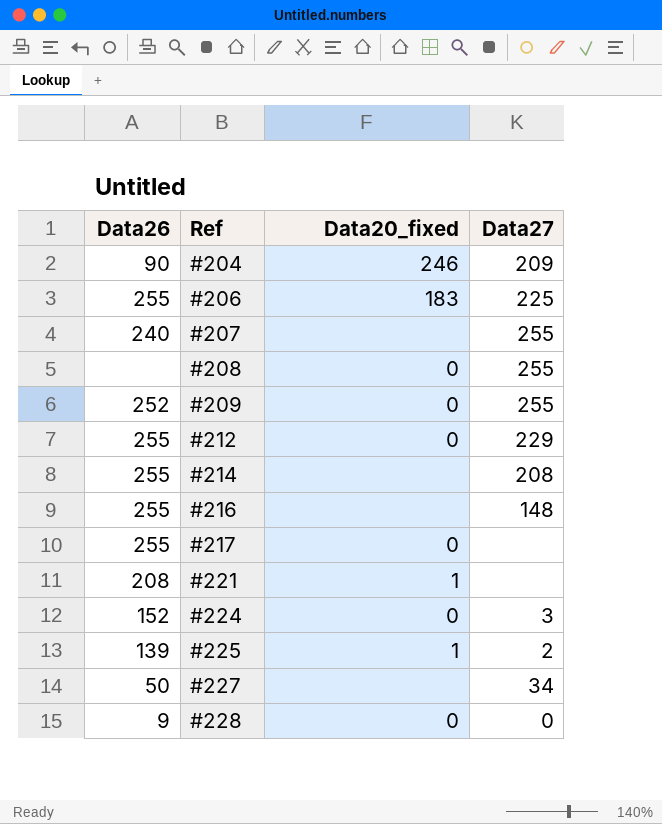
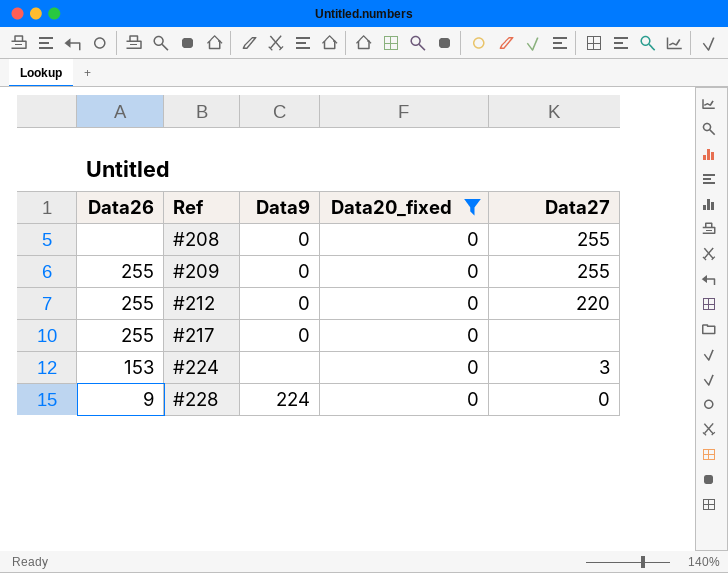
filter: none -> Data20_fixed = 0
column Data9 | position: none -> 3
#209 | Data26: 252 -> 255
#212 | Data27: 229 -> 220
#224 | Data26: 152 -> 153

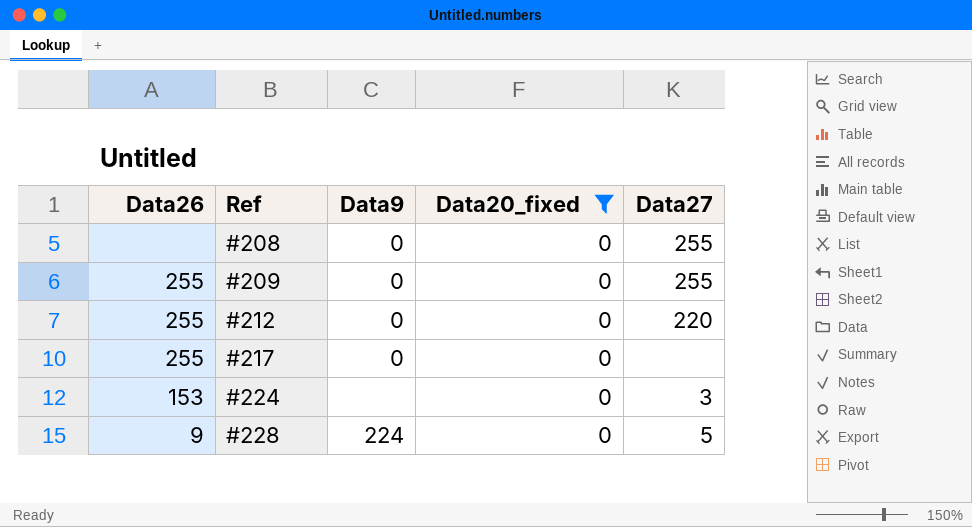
#228 | Data27: 0 -> 5

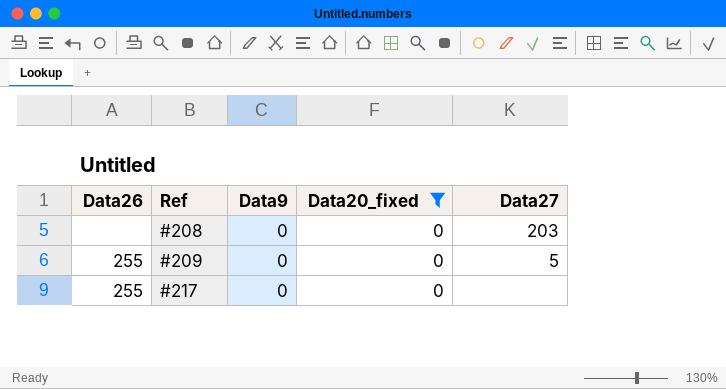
row #212: 255 | 0 | 0 | 220 -> none
row #224: 153 | none | 0 | 3 -> none
row #228: 9 | 224 | 0 | 5 -> none
#208 | Data27: 255 -> 203
#209 | Data27: 255 -> 5

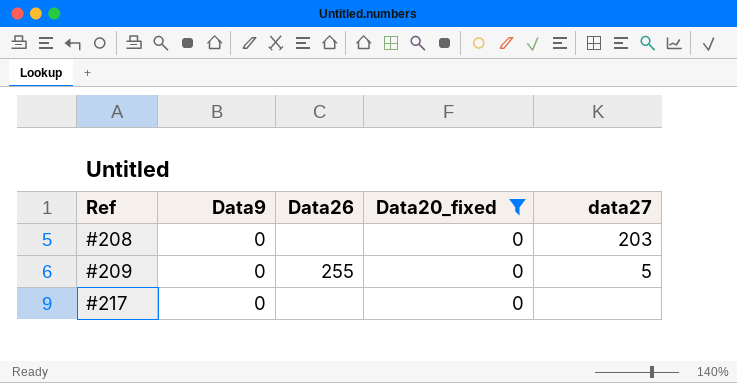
column Data26 | position: 1 -> 3
column name: Data27 -> data27
#217 | Data26: 255 -> none

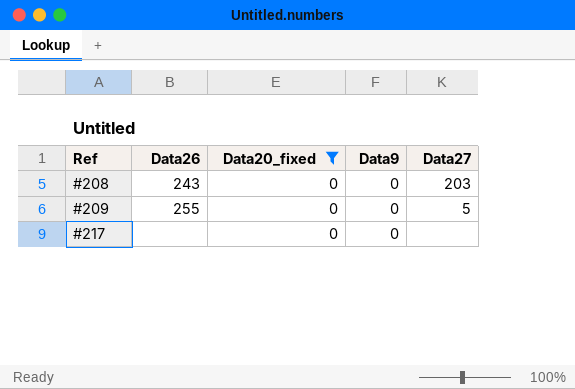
column Data9 | position: 2 -> 4
column name: data27 -> Data27
#208 | Data26: none -> 243

